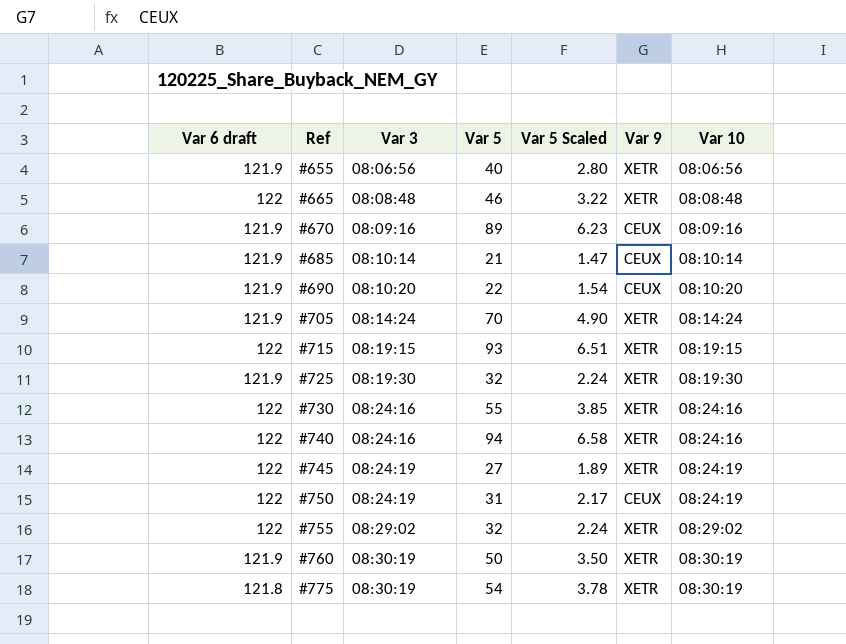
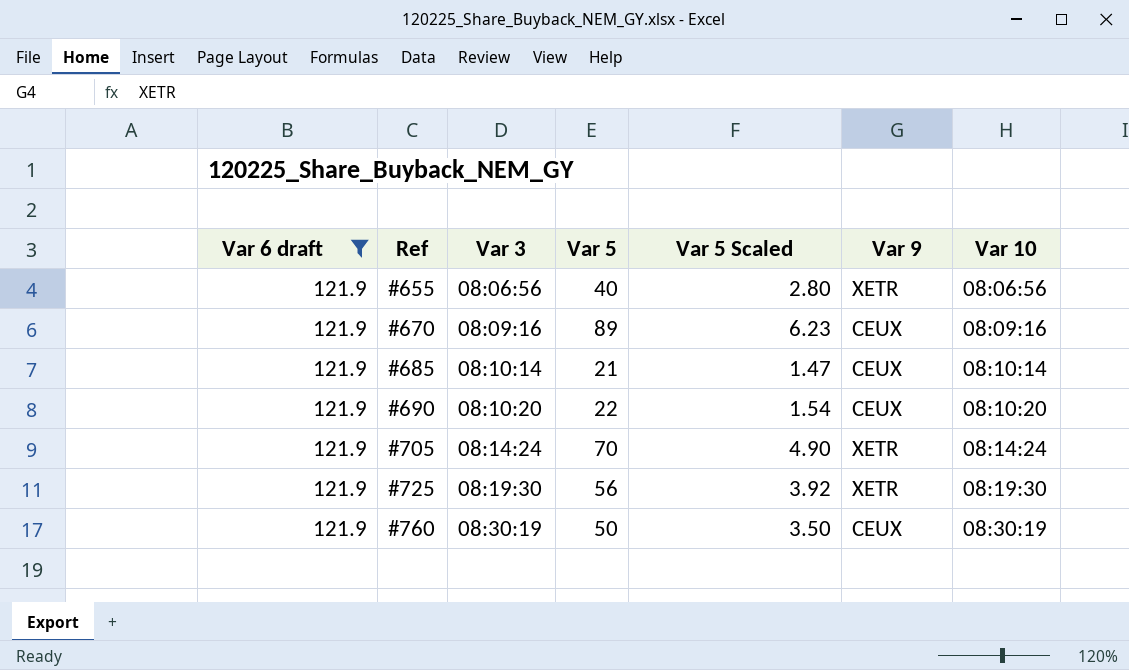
filter: none -> Var 6 draft = 121.9
#725 | Var 5: 32 -> 56
#725 | Var 5 Scaled: 2.24 -> 3.92
#760 | Var 9: XETR -> CEUX

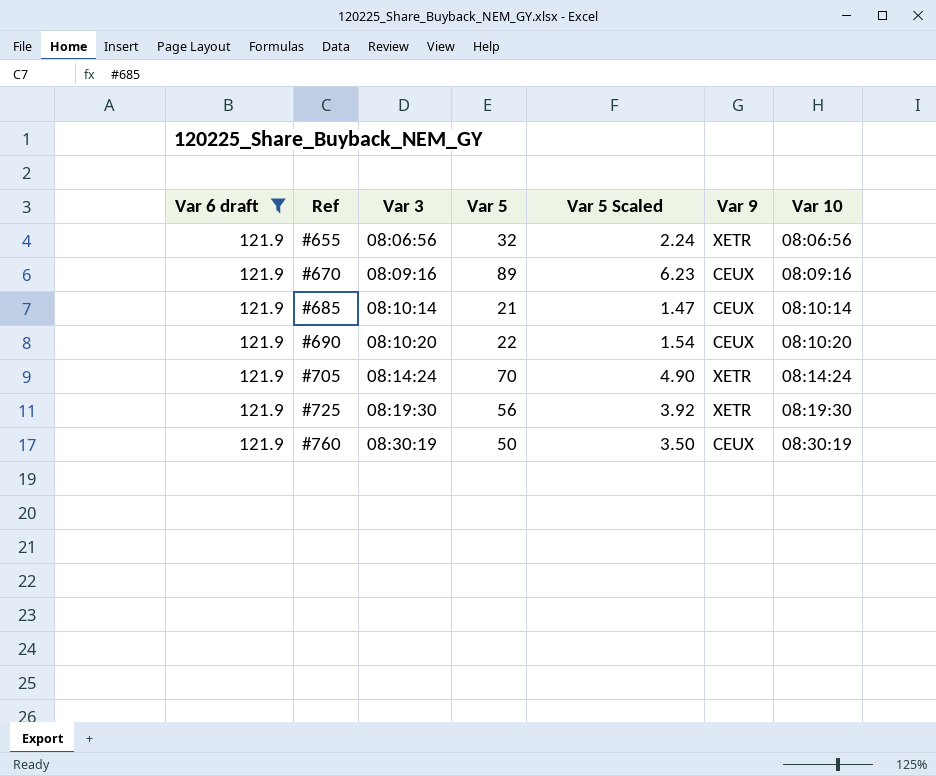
#655 | Var 5: 40 -> 32
#655 | Var 5 Scaled: 2.80 -> 2.24

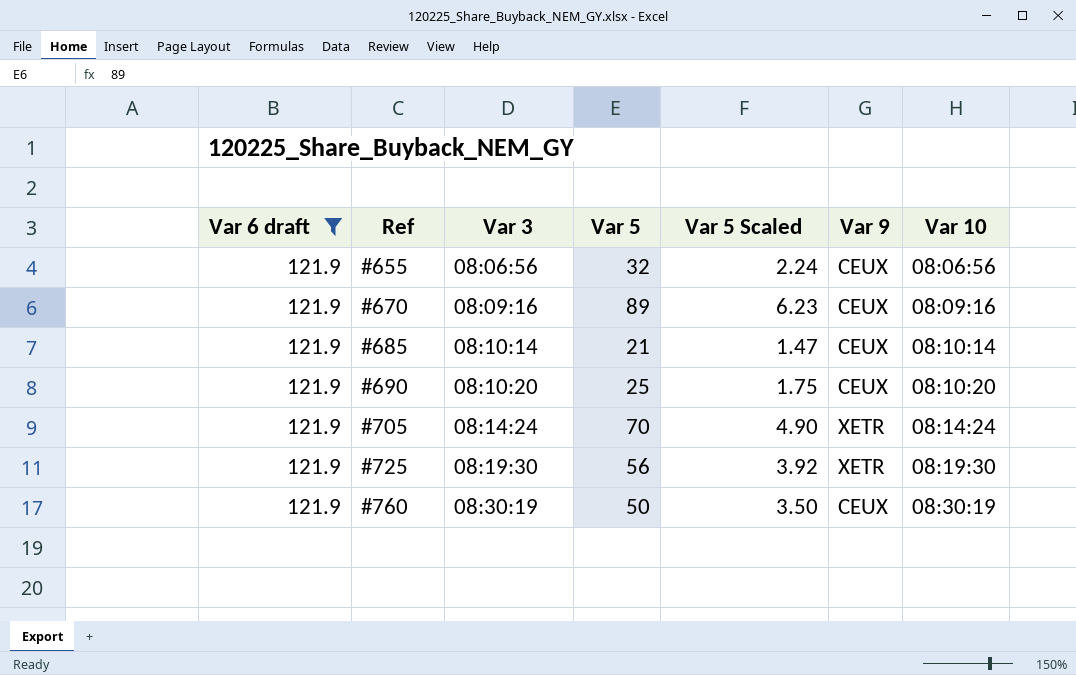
#655 | Var 9: XETR -> CEUX
#690 | Var 5: 22 -> 25
#690 | Var 5 Scaled: 1.54 -> 1.75

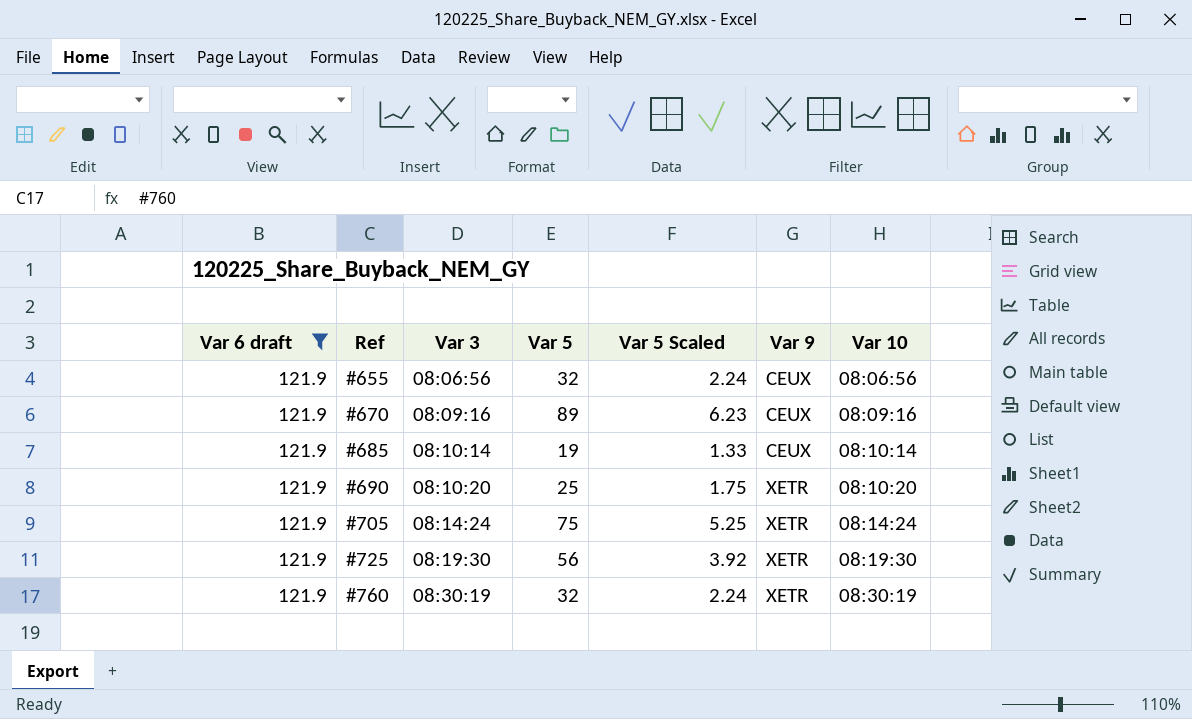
#685 | Var 5: 21 -> 19
#685 | Var 5 Scaled: 1.47 -> 1.33
#690 | Var 9: CEUX -> XETR
#705 | Var 5: 70 -> 75
#705 | Var 5 Scaled: 4.90 -> 5.25
#760 | Var 5: 50 -> 32
#760 | Var 5 Scaled: 3.50 -> 2.24
#760 | Var 9: CEUX -> XETR

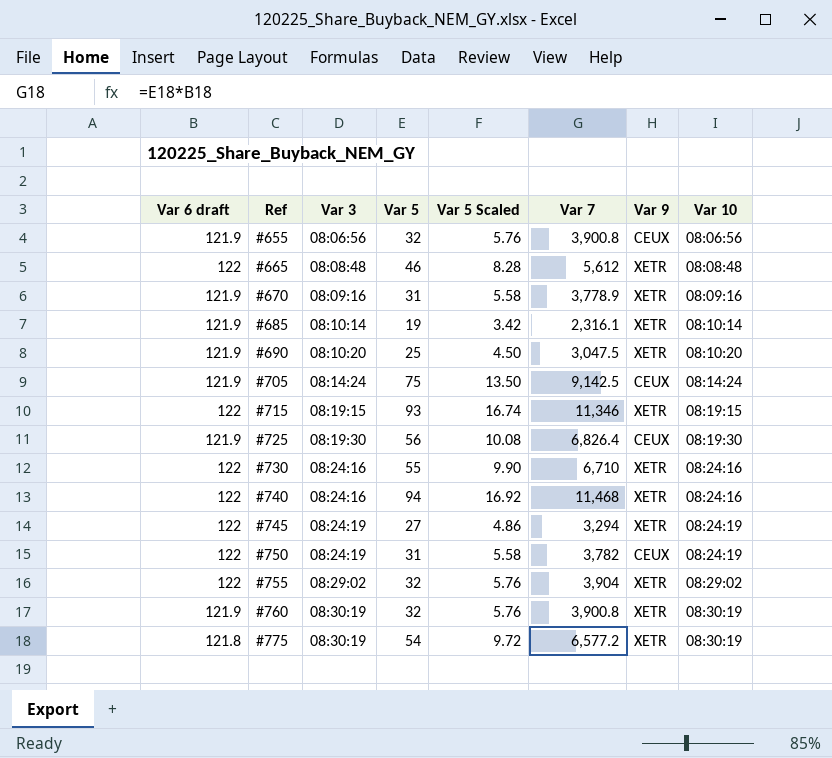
filter: Var 6 draft = 121.9 -> none
column Var 5 Scaled | formula: [Var 5] * 0.07 -> [Var 5] * 0.18
column Var 7 | formula: none -> [Var 6 draft] * [Var 5]
#670 | Var 5: 89 -> 31
#670 | Var 9: CEUX -> XETR
#685 | Var 9: CEUX -> XETR
#705 | Var 9: XETR -> CEUX
#725 | Var 9: XETR -> CEUX

